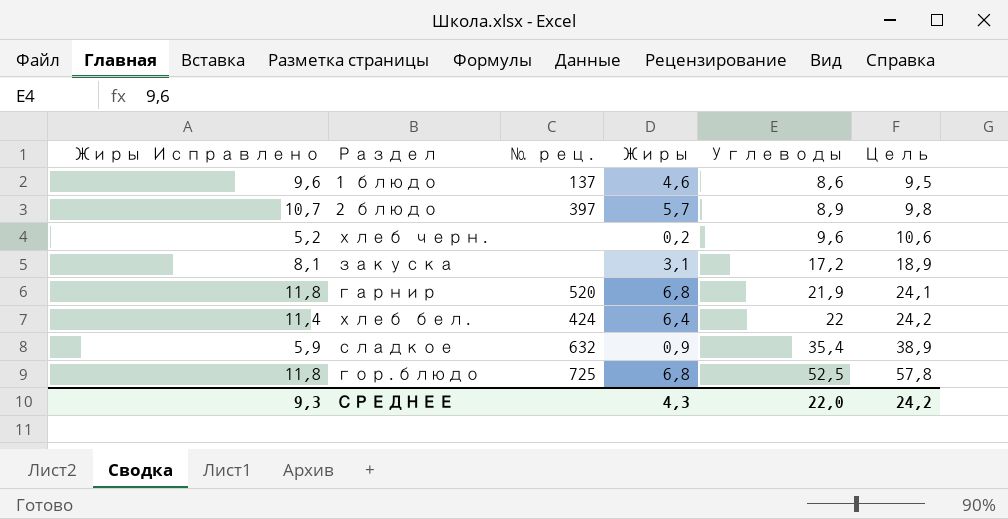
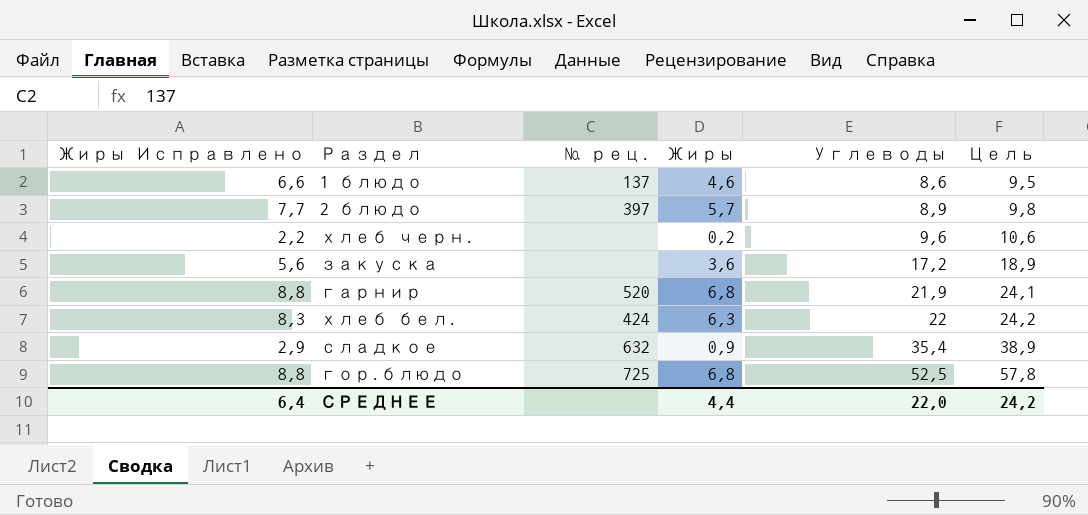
column Жиры Исправлено | formula: [Жиры] + 5 -> [Жиры] + 2
закуска | Жиры: 3,1 -> 3,6
хлеб бел. | Жиры: 6,4 -> 6,3
СРЕДНЕЕ | Жиры Исправлено: 9,3 -> 6,4
СРЕДНЕЕ | Жиры: 4,3 -> 4,4

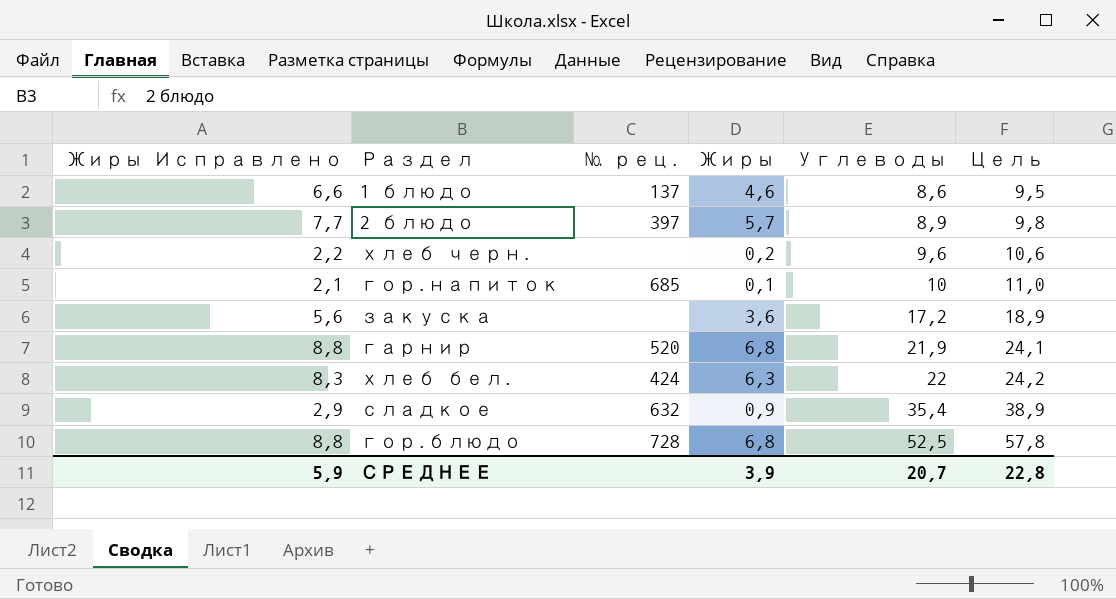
row гор.напиток: none -> 2,1 | 685 | 0,1 | 10 | 11,0
гор.блюдо | № рец.: 725 -> 728
СРЕДНЕЕ | Жиры Исправлено: 6,4 -> 5,9
СРЕДНЕЕ | Жиры: 4,4 -> 3,9
СРЕДНЕЕ | Углеводы: 22,0 -> 20,7
СРЕДНЕЕ | Цель: 24,2 -> 22,8

